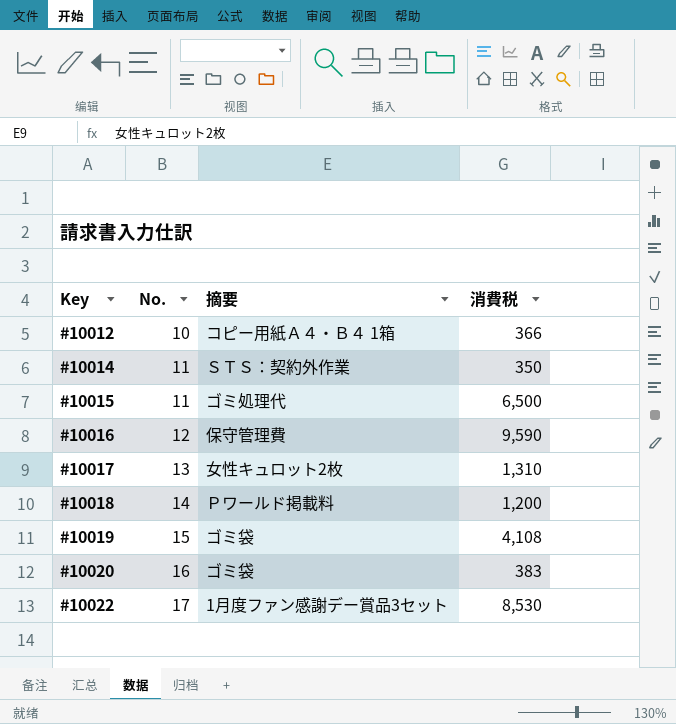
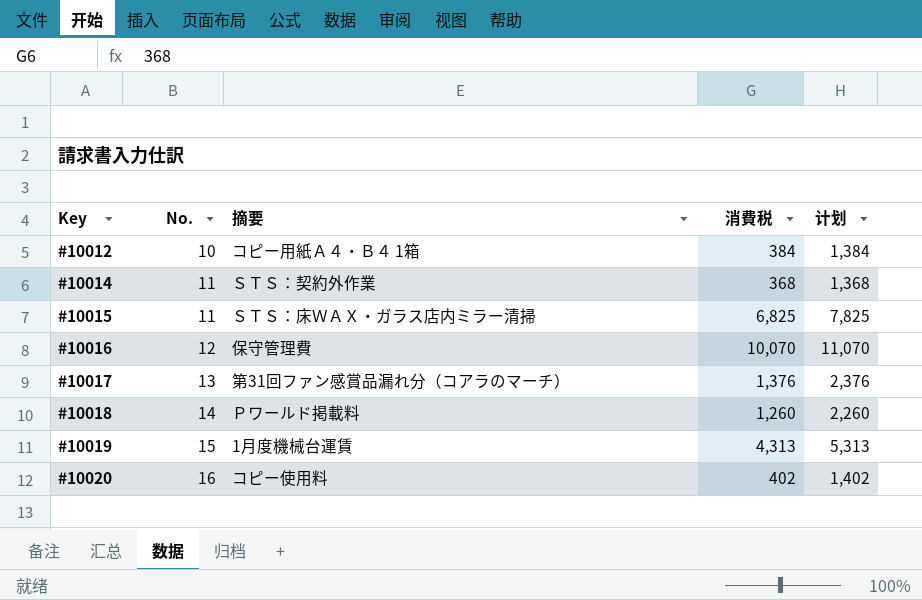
column 计划 | formula: none -> [消費税] + 1000
row #10022: 17 | 1月度ファン感謝デー賞品3セット | 8,530 -> none
#10012 | 消費税: 366 -> 384
#10014 | 消費税: 350 -> 368
#10015 | 摘要: ゴミ処理代 -> ＳＴＳ：床ＷＡＸ・ガラス店内ミラー清掃
#10015 | 消費税: 6,500 -> 6,825
#10016 | 消費税: 9,590 -> 10,070
#10017 | 摘要: 女性キュロット2枚 -> 第31回ファン感賞品漏れ分（コアラのマーチ）
#10017 | 消費税: 1,310 -> 1,376
#10018 | 消費税: 1,200 -> 1,260
#10019 | 摘要: ゴミ袋 -> 1月度機械台運賃
#10019 | 消費税: 4,108 -> 4,313
#10020 | 摘要: ゴミ袋 -> コピー使用料
#10020 | 消費税: 383 -> 402

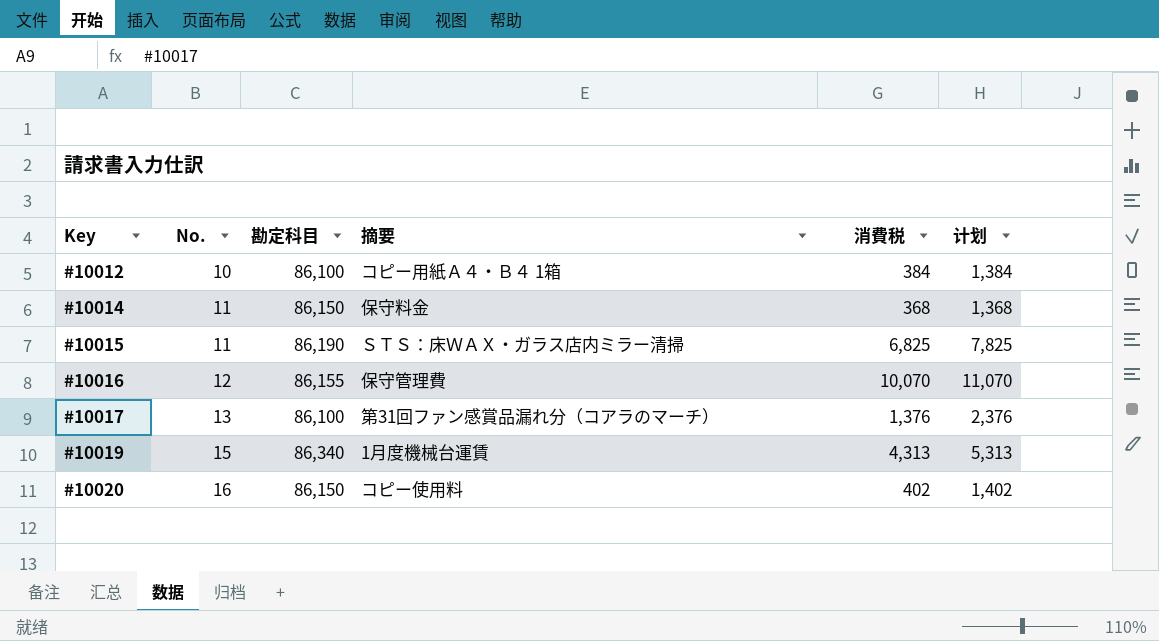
column 勘定科目 | position: none -> 3
row #10018: 14 | Ｐワールド掲載料 | 1,260 | 2,260 -> none
#10014 | 摘要: ＳＴＳ：契約外作業 -> 保守料金

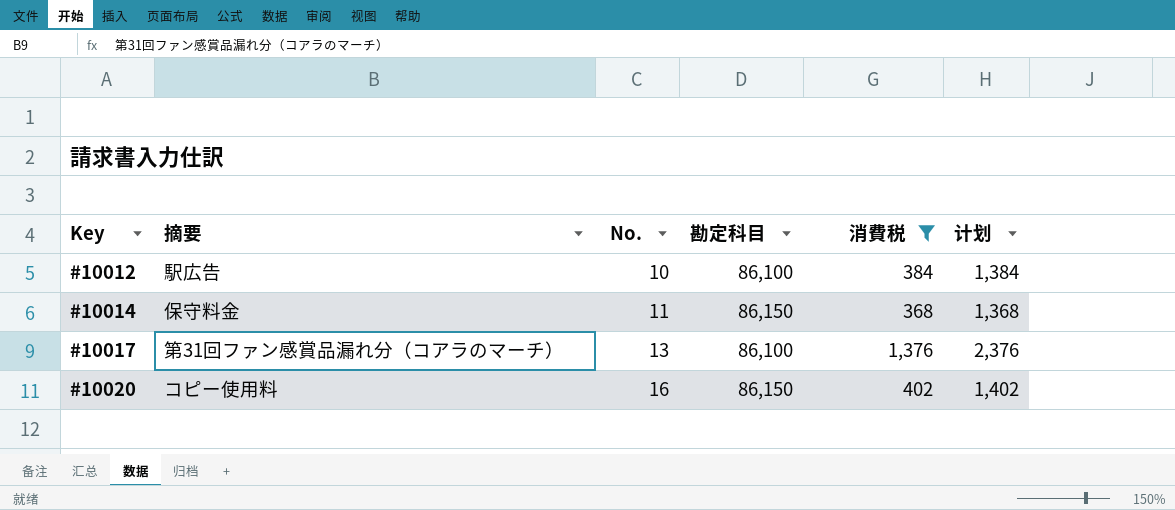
filter: none -> 消費税 <= 1,376
column 摘要 | position: 4 -> 2
#10012 | 摘要: コピー用紙Ａ４・Ｂ４ 1箱 -> 駅広告

